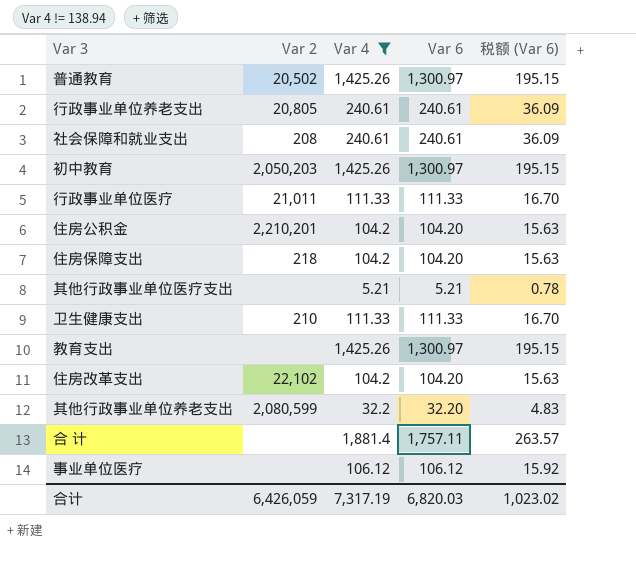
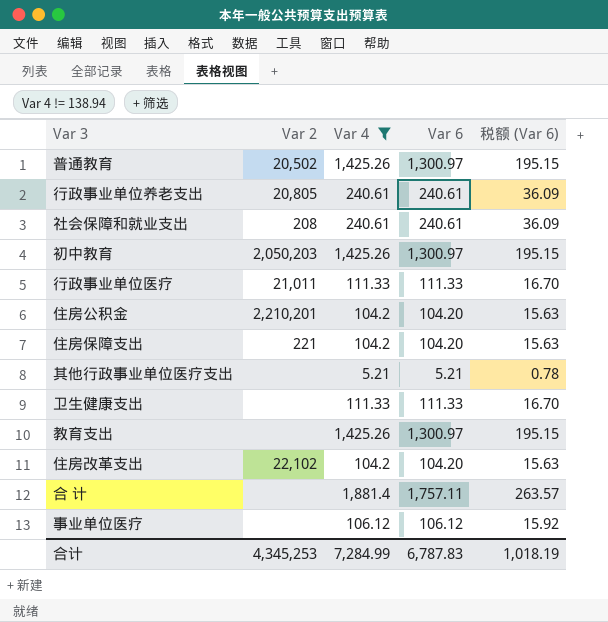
row 其他行政事业单位养老支出: 2,080,599 | 32.2 | 32.20 | 4.83 -> none
住房保障支出 | Var 2: 218 -> 221
卫生健康支出 | Var 2: 210 -> none
合计 | Var 2: 6,426,059 -> 4,345,253
合计 | Var 4: 7,317.19 -> 7,284.99
合计 | Var 6: 6,820.03 -> 6,787.83
合计 | 税额 (Var 6): 1,023.02 -> 1,018.19

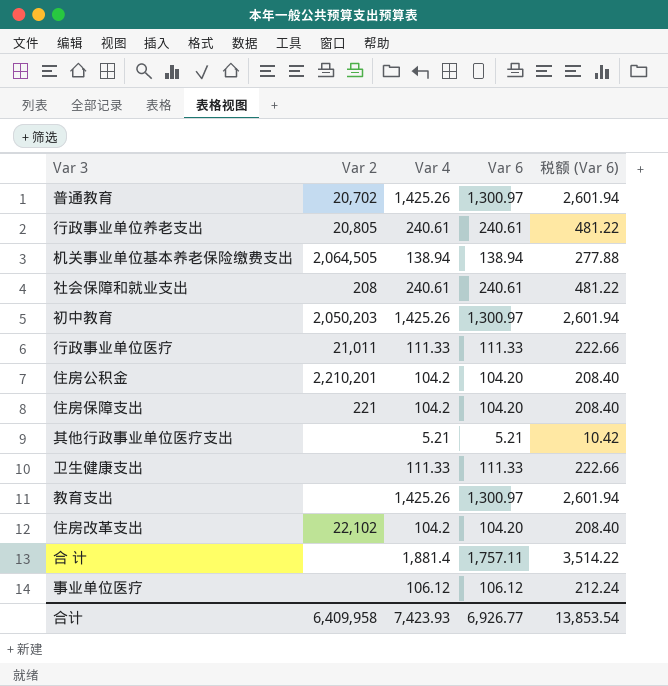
filter: Var 4 != 138.94 -> none
column 税额 (Var 6) | formula: [Var 6] * 0.15 -> [Var 6] * 2
普通教育 | Var 2: 20,502 -> 20,702
合计 | Var 2: 4,345,253 -> 6,409,958
合计 | Var 4: 7,284.99 -> 7,423.93
合计 | Var 6: 6,787.83 -> 6,926.77
合计 | 税额 (Var 6): 1,018.19 -> 13,853.54

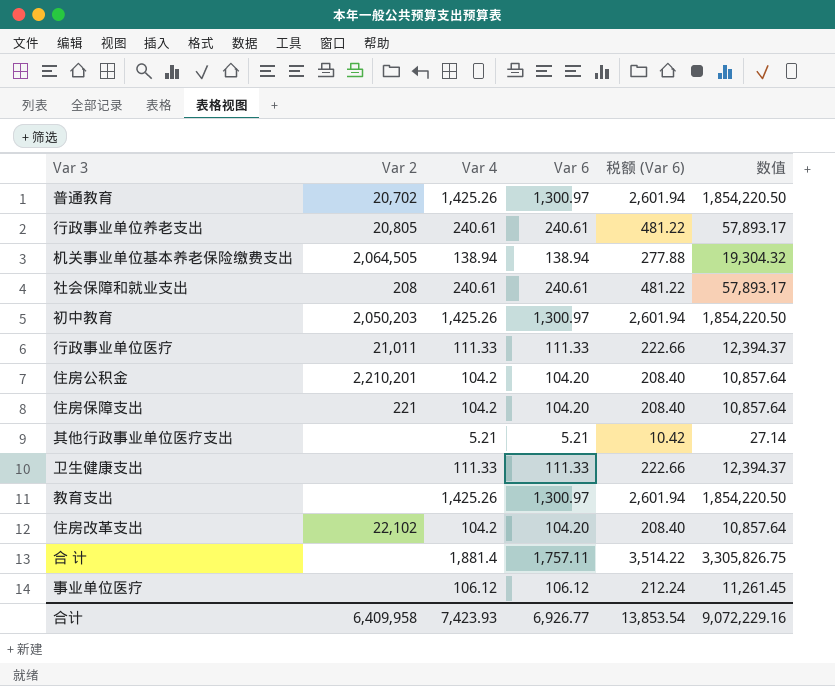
column 数值 | formula: none -> [Var 4] * [Var 6]

